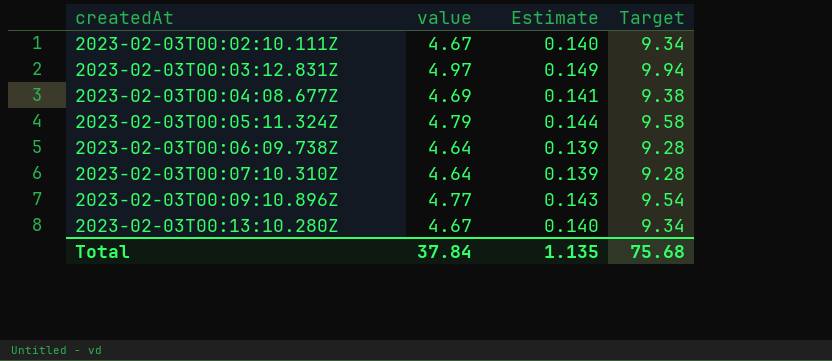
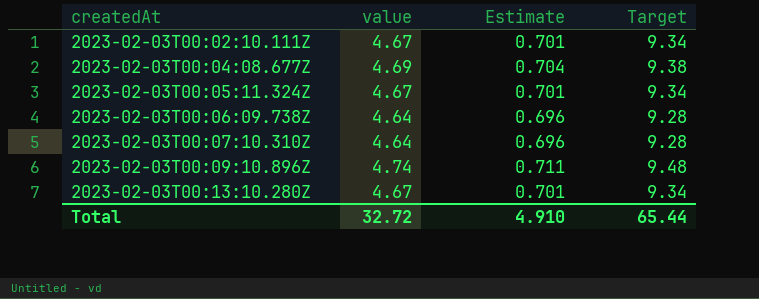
column Estimate | formula: [value] * 0.03 -> [value] * 0.15
row 2023-02-03T00:03:12.831Z: 4.97 | 0.149 | 9.94 -> none
2023-02-03T00:05:11.324Z | value: 4.79 -> 4.67
2023-02-03T00:05:11.324Z | Target: 9.58 -> 9.34
2023-02-03T00:09:10.896Z | value: 4.77 -> 4.74
2023-02-03T00:09:10.896Z | Target: 9.54 -> 9.48
Total | value: 37.84 -> 32.72
Total | Estimate: 1.135 -> 4.910
Total | Target: 75.68 -> 65.44

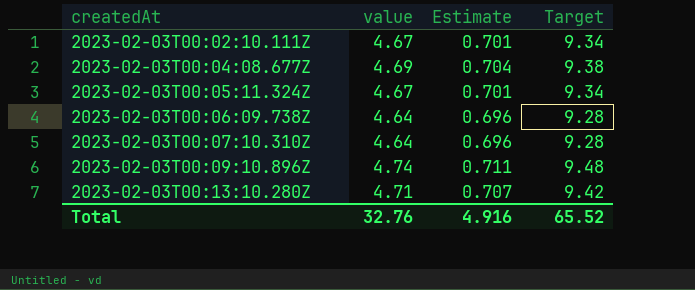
2023-02-03T00:13:10.280Z | value: 4.67 -> 4.71
2023-02-03T00:13:10.280Z | Estimate: 0.701 -> 0.707
2023-02-03T00:13:10.280Z | Target: 9.34 -> 9.42
Total | value: 32.72 -> 32.76
Total | Estimate: 4.910 -> 4.916
Total | Target: 65.44 -> 65.52

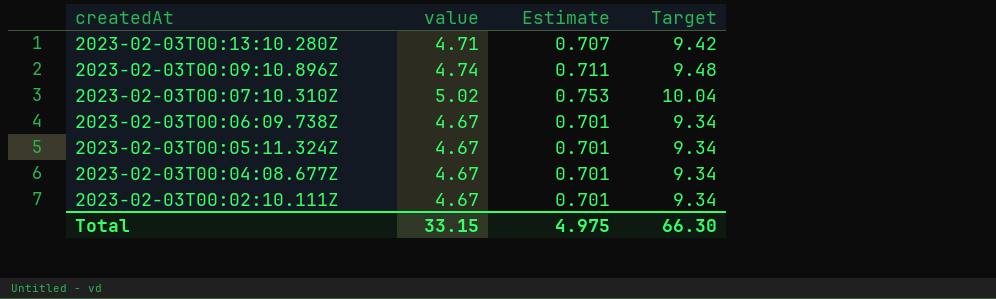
row order: createdAt ascending -> createdAt descending
2023-02-03T00:07:10.310Z | value: 4.64 -> 5.02
2023-02-03T00:07:10.310Z | Estimate: 0.696 -> 0.753
2023-02-03T00:07:10.310Z | Target: 9.28 -> 10.04
2023-02-03T00:06:09.738Z | value: 4.64 -> 4.67
2023-02-03T00:06:09.738Z | Estimate: 0.696 -> 0.701
2023-02-03T00:06:09.738Z | Target: 9.28 -> 9.34
2023-02-03T00:04:08.677Z | value: 4.69 -> 4.67
2023-02-03T00:04:08.677Z | Estimate: 0.704 -> 0.701
2023-02-03T00:04:08.677Z | Target: 9.38 -> 9.34
Total | value: 32.76 -> 33.15
Total | Estimate: 4.916 -> 4.975
Total | Target: 65.52 -> 66.30

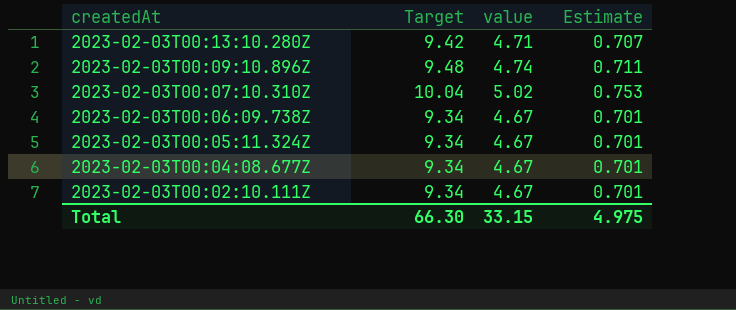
column Target | position: 4 -> 2

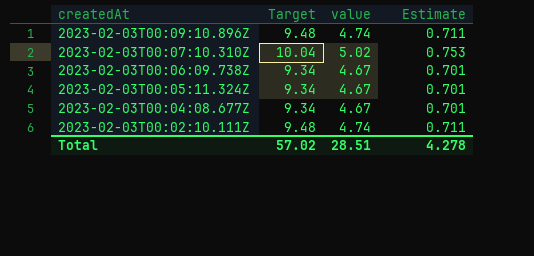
row 2023-02-03T00:13:10.280Z: 9.42 | 4.71 | 0.707 -> none
2023-02-03T00:02:10.111Z | Target: 9.34 -> 9.48
2023-02-03T00:02:10.111Z | value: 4.67 -> 4.74
2023-02-03T00:02:10.111Z | Estimate: 0.701 -> 0.711
Total | Target: 66.30 -> 57.02
Total | value: 33.15 -> 28.51
Total | Estimate: 4.975 -> 4.278

